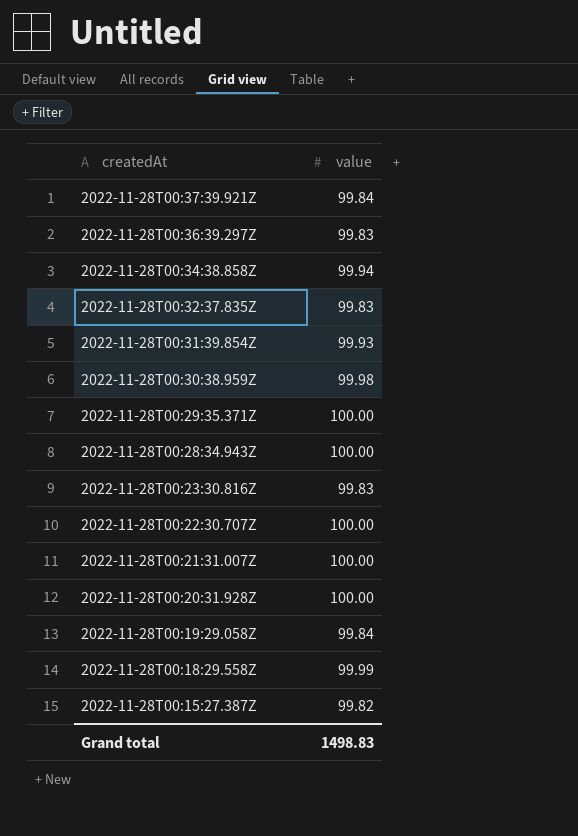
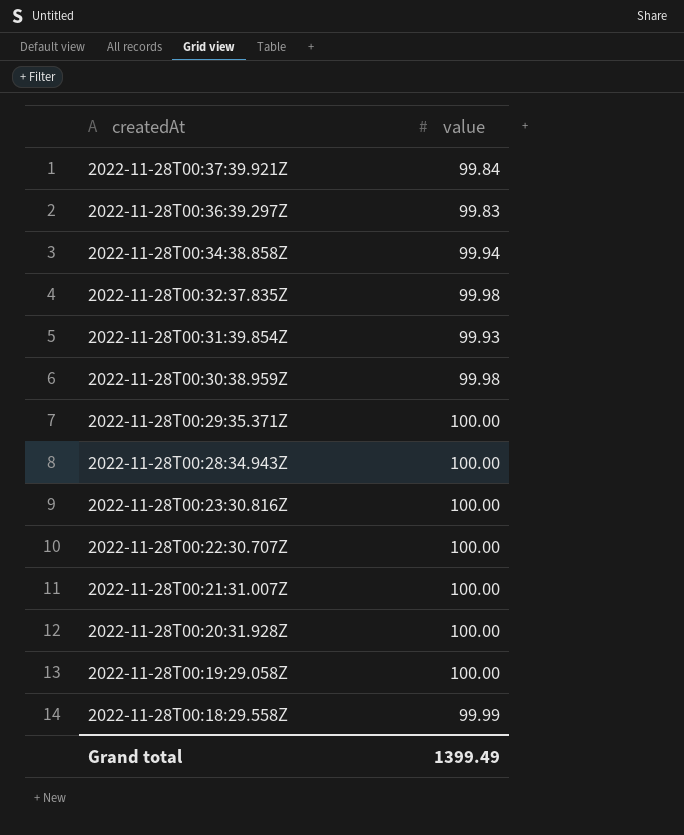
row 2022-11-28T00:15:27.387Z: 99.82 -> none
2022-11-28T00:32:37.835Z | value: 99.83 -> 99.98
2022-11-28T00:23:30.816Z | value: 99.83 -> 100.00
2022-11-28T00:19:29.058Z | value: 99.84 -> 100.00
Grand total | value: 1498.83 -> 1399.49

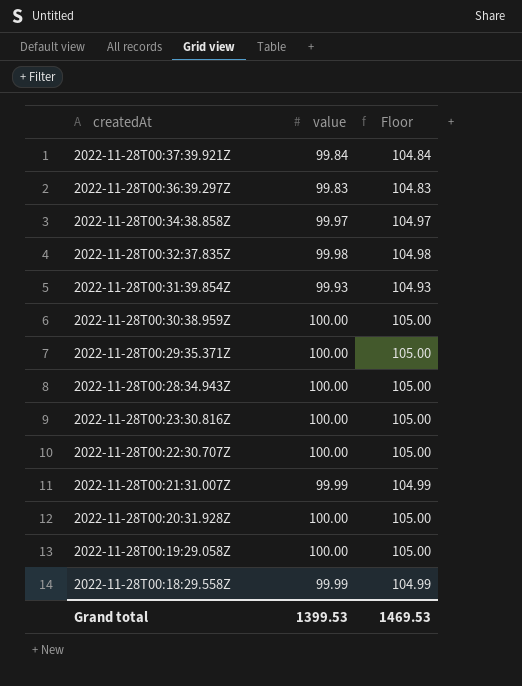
column Floor | formula: none -> [value] + 5
2022-11-28T00:34:38.858Z | value: 99.94 -> 99.97
2022-11-28T00:30:38.959Z | value: 99.98 -> 100.00
2022-11-28T00:21:31.007Z | value: 100.00 -> 99.99
Grand total | value: 1399.49 -> 1399.53

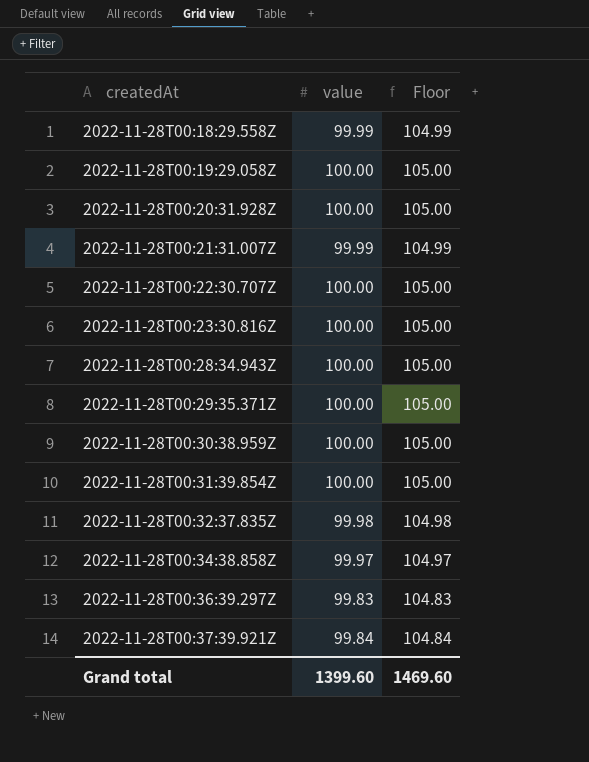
row order: createdAt descending -> createdAt ascending
2022-11-28T00:31:39.854Z | value: 99.93 -> 100.00
2022-11-28T00:31:39.854Z | Floor: 104.93 -> 105.00
Grand total | value: 1399.53 -> 1399.60
Grand total | Floor: 1469.53 -> 1469.60

